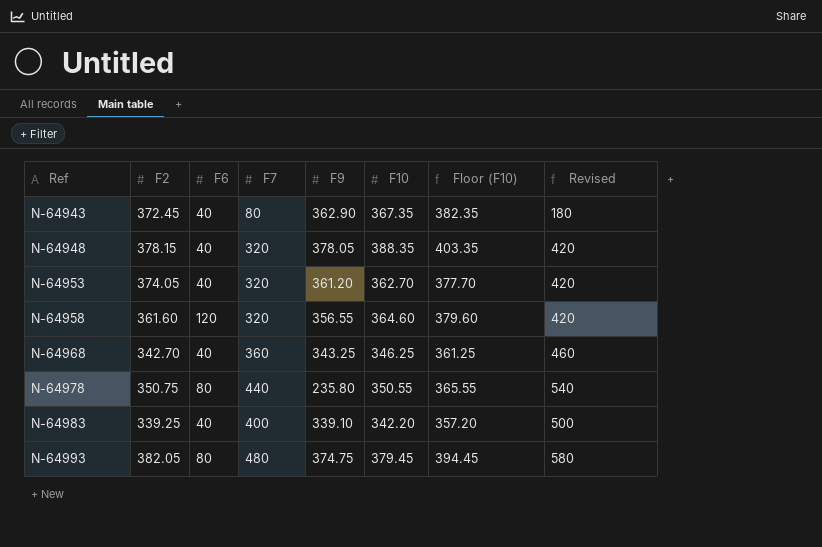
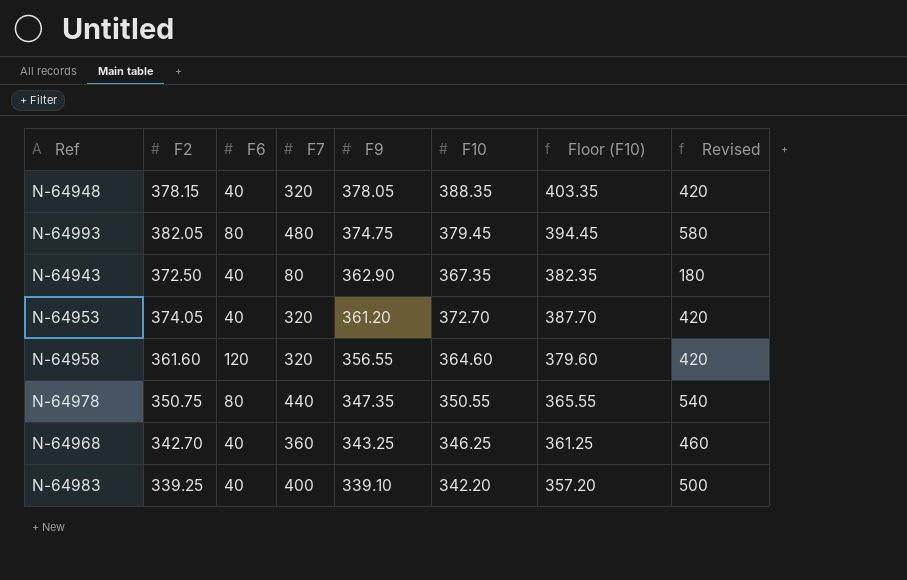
row order: Ref ascending -> F9 descending
N-64943 | F2: 372.45 -> 372.50
N-64953 | F10: 362.70 -> 372.70
N-64953 | Floor (F10): 377.70 -> 387.70
N-64978 | F9: 235.80 -> 347.35

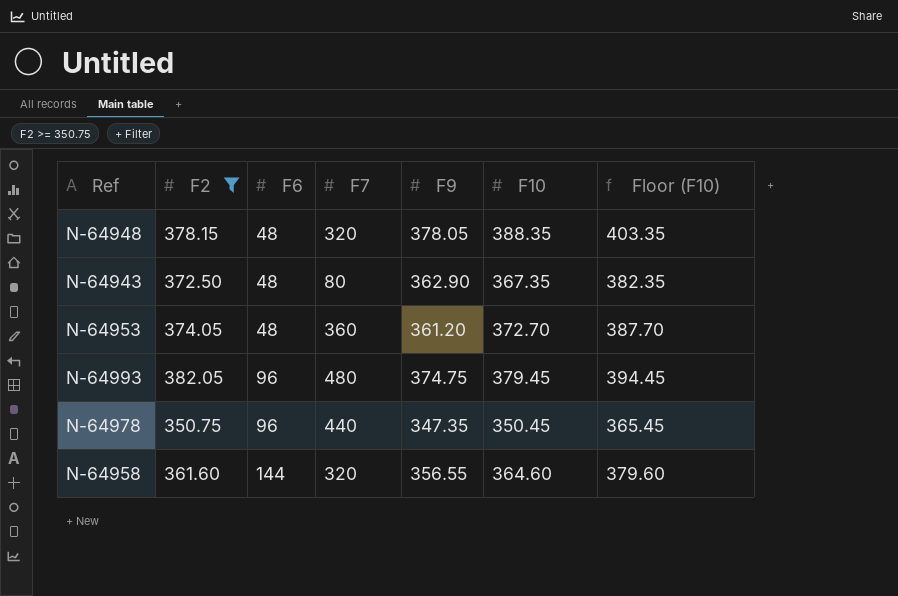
filter: none -> F2 >= 350.75
row order: F9 descending -> F6 ascending
column Revised | formula: [F7] + 100 -> none
N-64948 | F6: 40 -> 48
N-64943 | F6: 40 -> 48
N-64953 | F6: 40 -> 48
N-64953 | F7: 320 -> 360
N-64993 | F6: 80 -> 96
N-64978 | F6: 80 -> 96
N-64978 | F10: 350.55 -> 350.45
N-64978 | Floor (F10): 365.55 -> 365.45
N-64958 | F6: 120 -> 144

